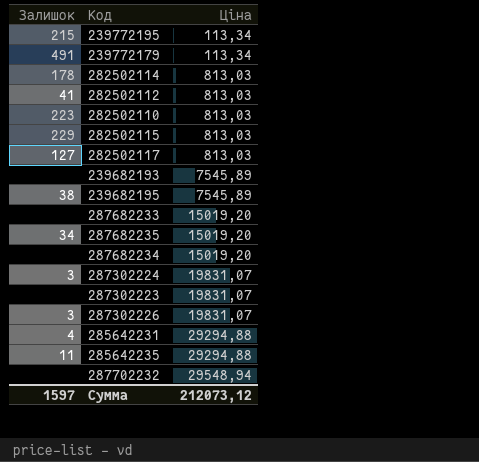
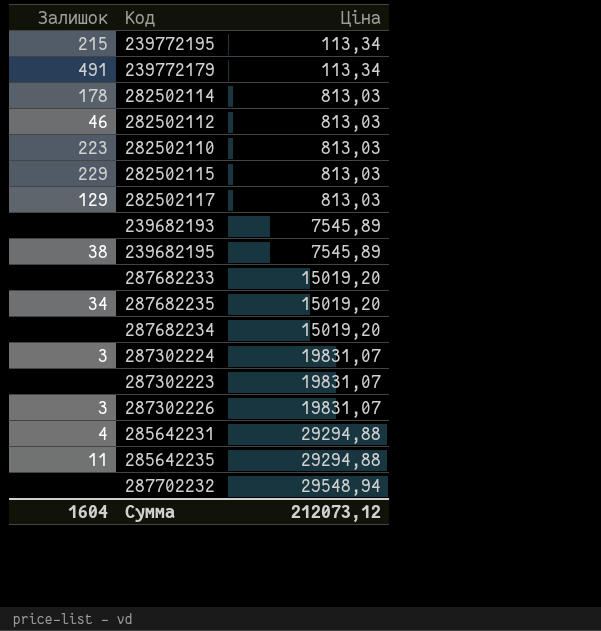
282502112 | Залишок: 41 -> 46
282502117 | Залишок: 127 -> 129
Сумма | Залишок: 1597 -> 1604

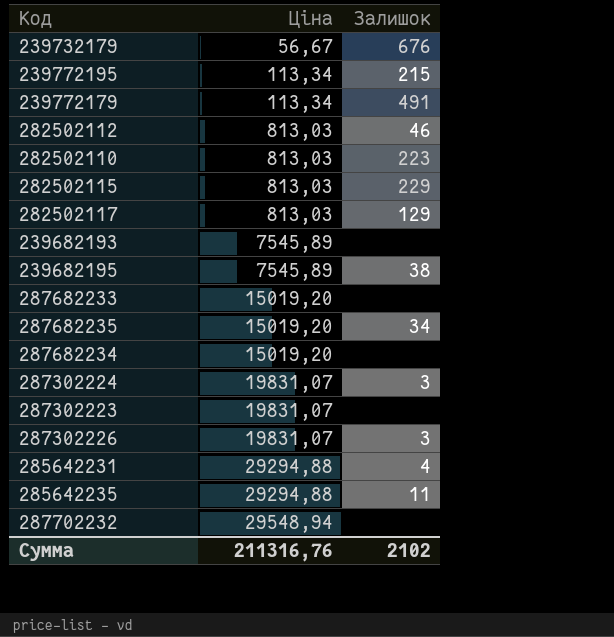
column Залишок | position: 1 -> 3
row 282502114: 178 | 813,03 -> none
row 239732179: none -> 56,67 | 676
Сумма | Ціна: 212073,12 -> 211316,76
Сумма | Залишок: 1604 -> 2102

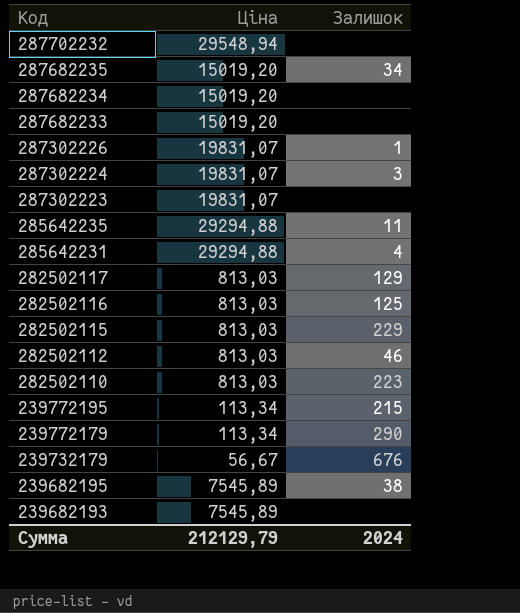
row order: Ціна ascending -> Код descending
287302226 | Залишок: 3 -> 1
row 282502116: none -> 813,03 | 125
239772179 | Залишок: 491 -> 290
Сумма | Ціна: 211316,76 -> 212129,79
Сумма | Залишок: 2102 -> 2024

